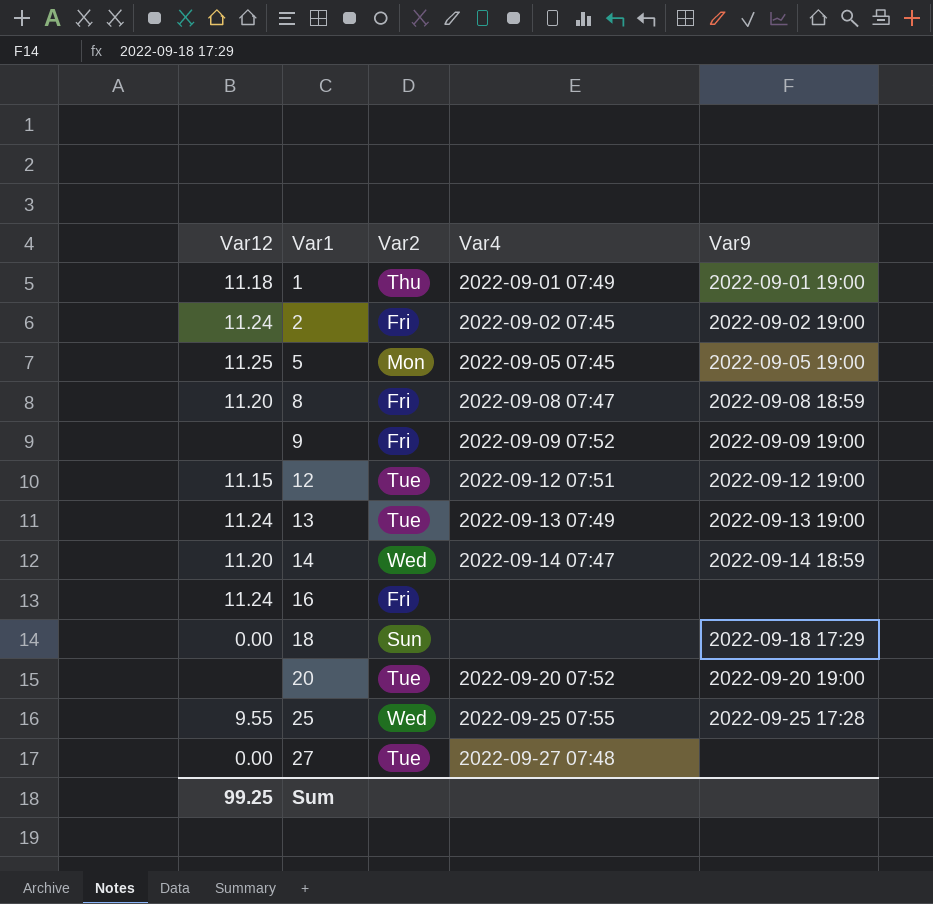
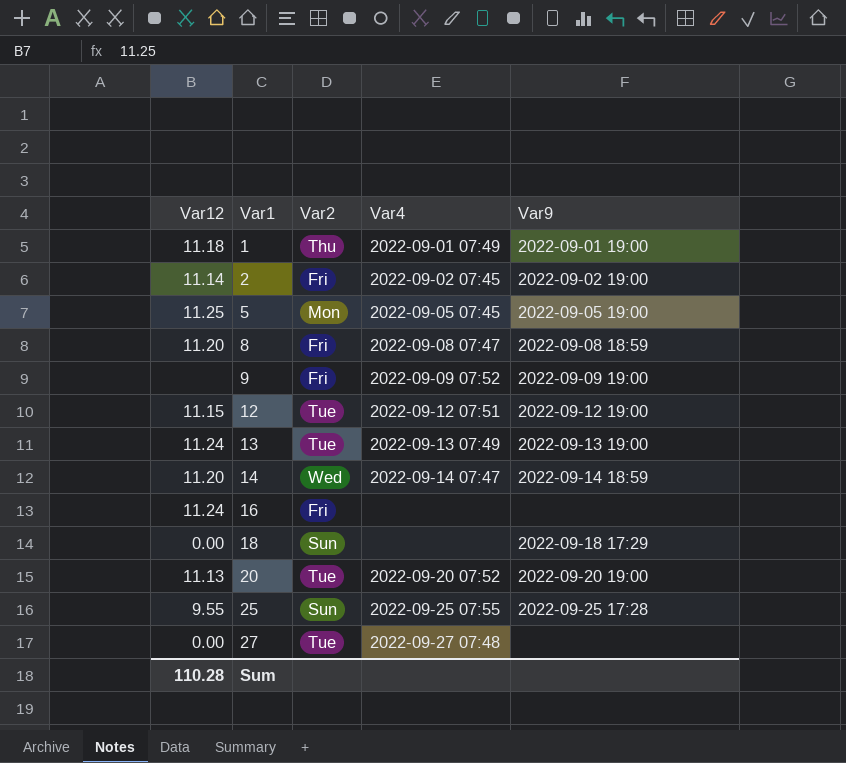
2 | Var12: 11.24 -> 11.14
20 | Var12: none -> 11.13
25 | Var2: Wed -> Sun
Sum | Var12: 99.25 -> 110.28

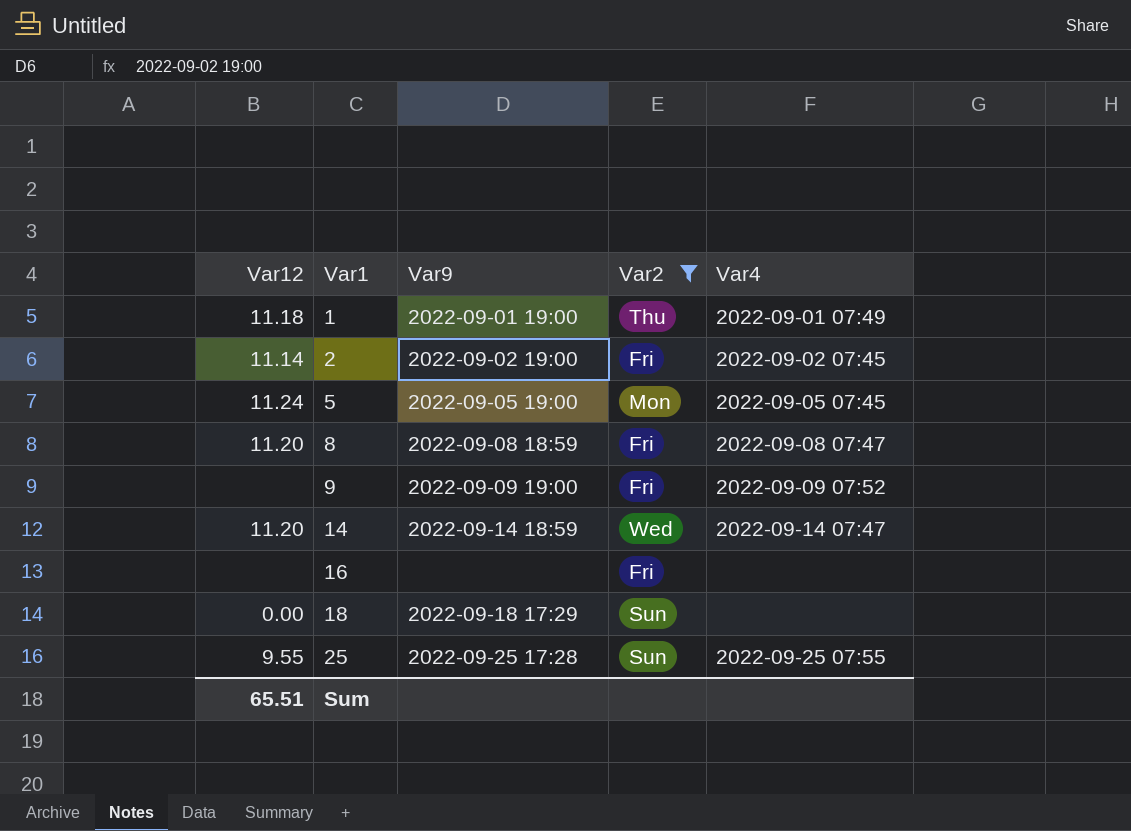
filter: none -> Var2 != Tue
column Var9 | position: 5 -> 3
5 | Var12: 11.25 -> 11.24
16 | Var12: 11.24 -> none
Sum | Var12: 110.28 -> 65.51

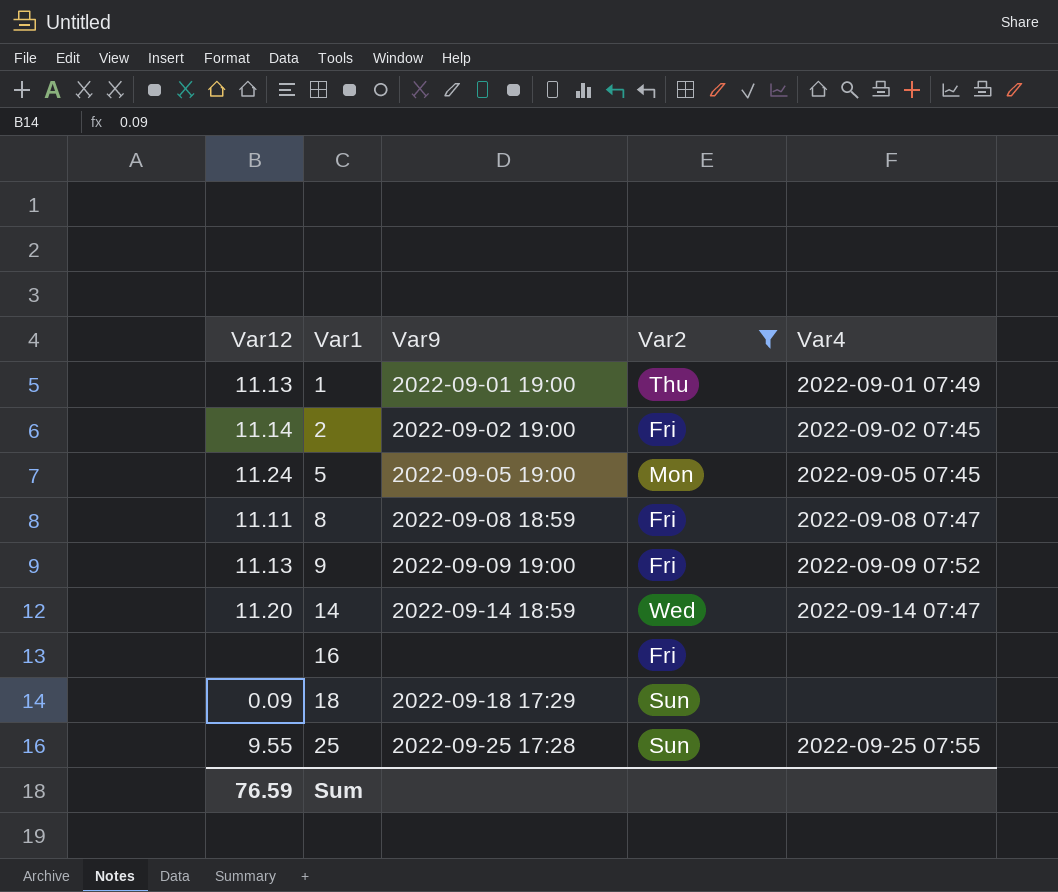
1 | Var12: 11.18 -> 11.13
8 | Var12: 11.20 -> 11.11
9 | Var12: none -> 11.13
18 | Var12: 0.00 -> 0.09
Sum | Var12: 65.51 -> 76.59

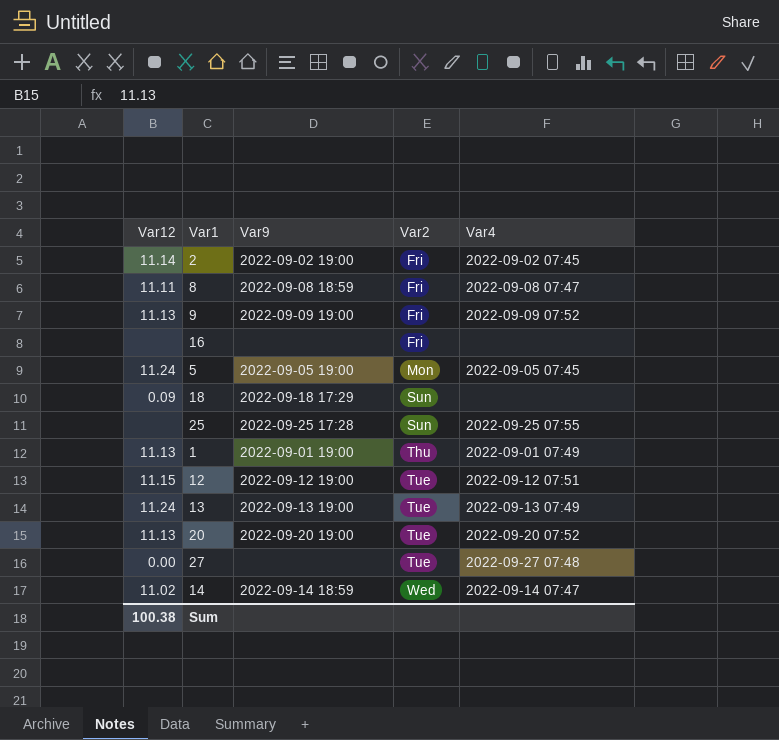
filter: Var2 != Tue -> none
row order: Var1 ascending -> Var2 ascending
25 | Var12: 9.55 -> none
14 | Var12: 11.20 -> 11.02
Sum | Var12: 76.59 -> 100.38

